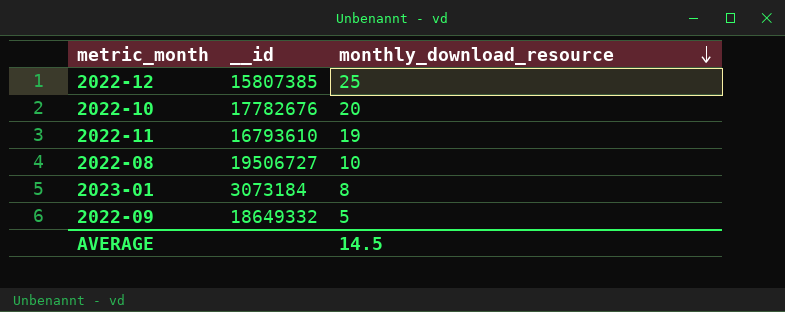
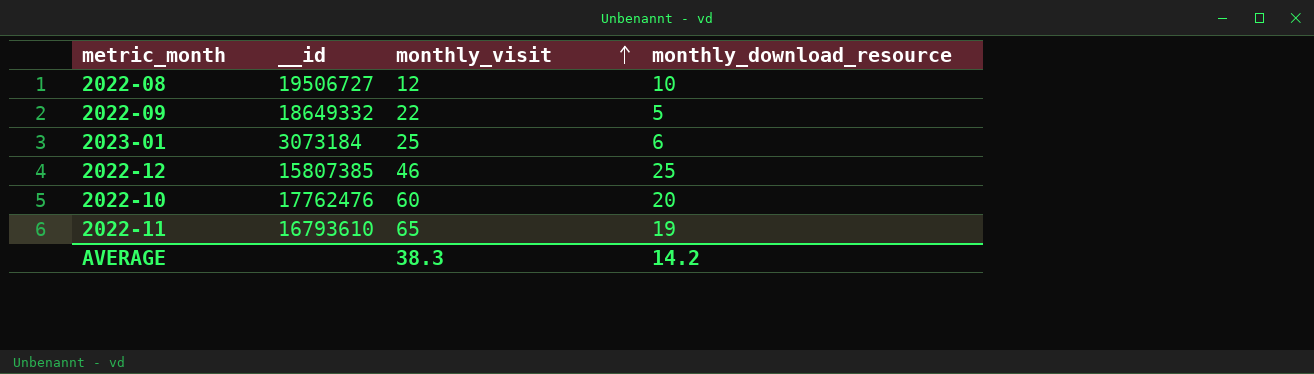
row order: monthly_download_resource descending -> monthly_visit ascending
column monthly_visit | position: none -> 3
2023-01 | monthly_download_resource: 8 -> 6
2022-10 | __id: 17782676 -> 17762476
AVERAGE | monthly_download_resource: 14.5 -> 14.2

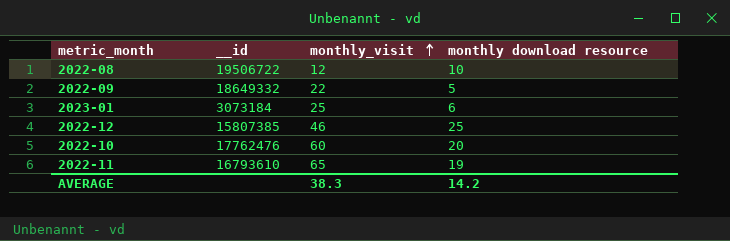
column name: monthly_download_resource -> monthly download resource
2022-08 | __id: 19506727 -> 19506722

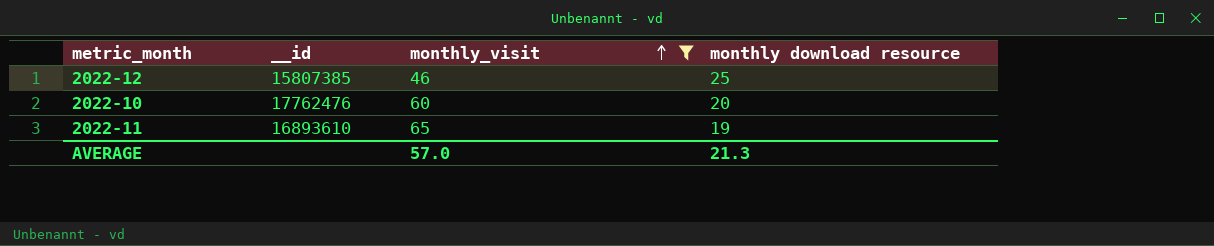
filter: none -> monthly_visit >= 46
2022-11 | __id: 16793610 -> 16893610
AVERAGE | monthly_visit: 38.3 -> 57.0
AVERAGE | monthly download resource: 14.2 -> 21.3

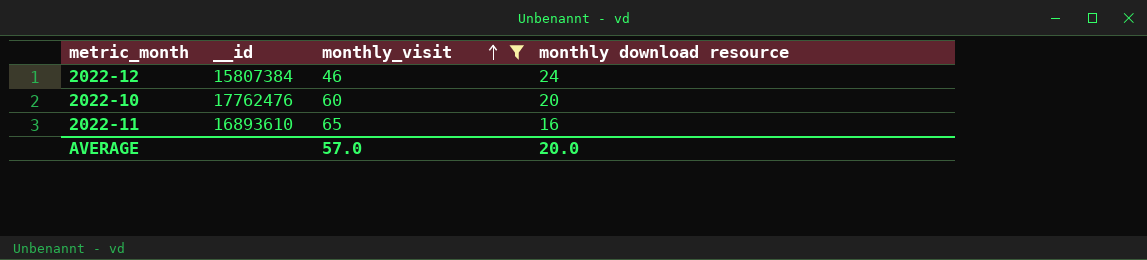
2022-12 | __id: 15807385 -> 15807384
2022-12 | monthly download resource: 25 -> 24
2022-11 | monthly download resource: 19 -> 16
AVERAGE | monthly download resource: 21.3 -> 20.0

